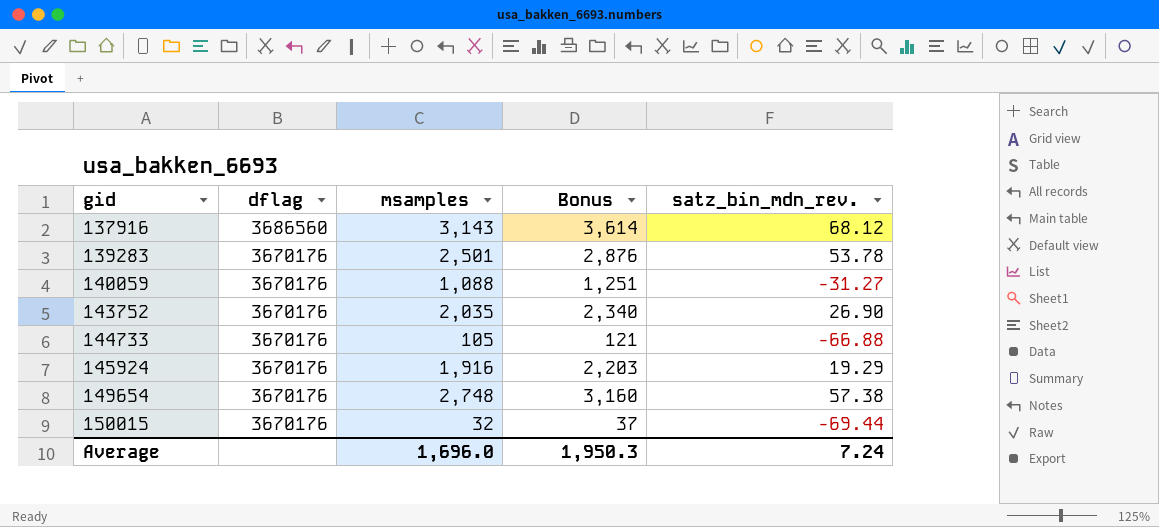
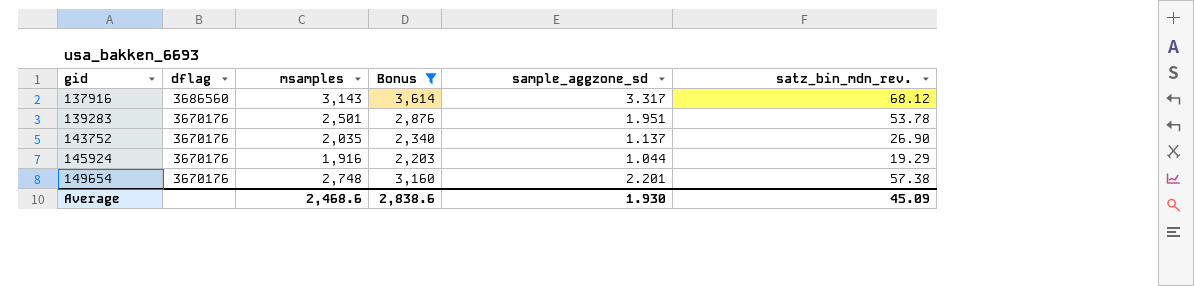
filter: none -> Bonus >= 2,203
column sample_aggzone_sd | position: none -> 5
Average | msamples: 1,696.0 -> 2,468.6
Average | Bonus: 1,950.3 -> 2,838.6
Average | satz_bin_mdn_rev.: 7.24 -> 45.09

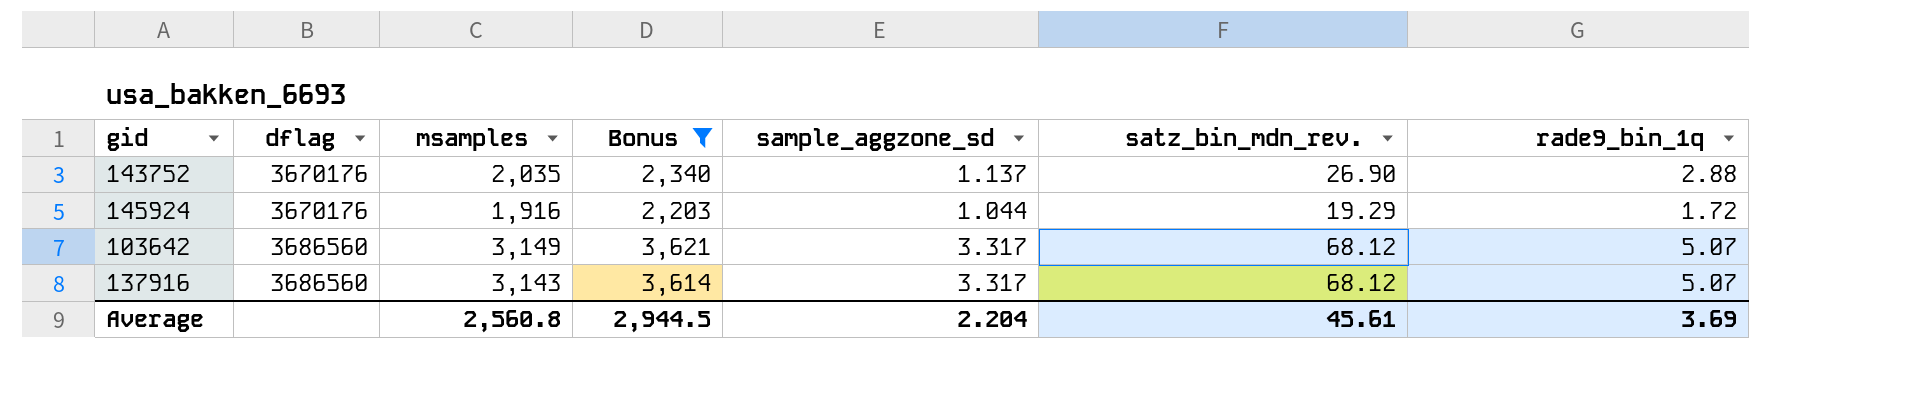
row order: gid ascending -> dflag ascending
column rade9_bin_1q | position: none -> 7
row 139283: 3670176 | 2,501 | 2,876 | 1.951 | 53.78 -> none
row 149654: 3670176 | 2,748 | 3,160 | 2.201 | 57.38 -> none
row 103642: none -> 3686560 | 3,149 | 3,621 | 3.317 | 68.12 | 5.07
Average | msamples: 2,468.6 -> 2,560.8
Average | Bonus: 2,838.6 -> 2,944.5
Average | sample_aggzone_sd: 1.930 -> 2.204
Average | satz_bin_mdn_rev.: 45.09 -> 45.61

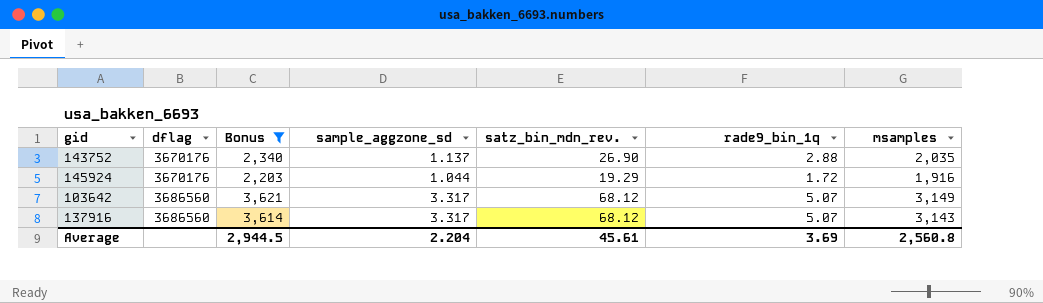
column msamples | position: 3 -> 7

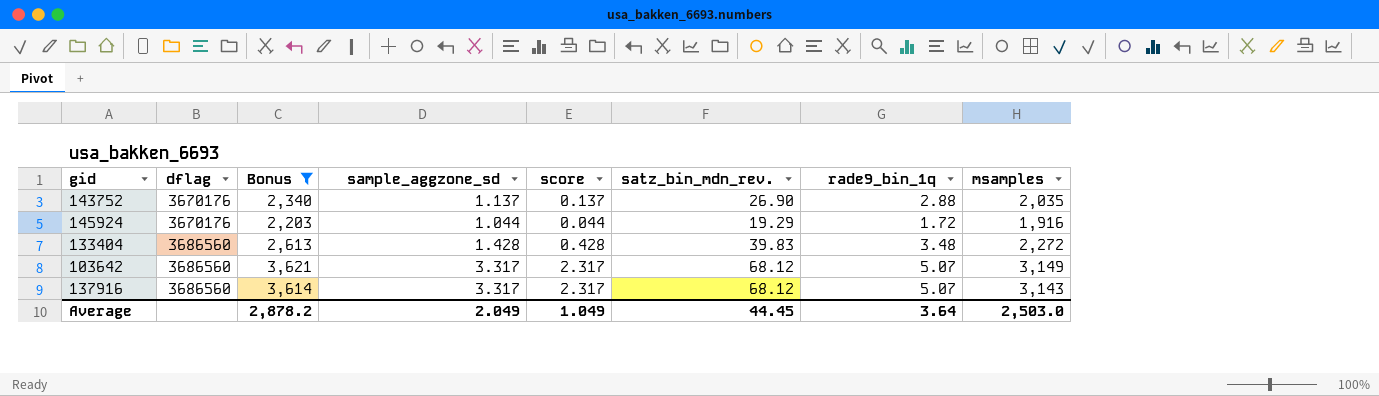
column score | formula: none -> [sample_aggzone_sd] - 1
row 133404: none -> 3686560 | 2,613 | 1.428 | 0.428 | 39.83 | 3.48 | 2,272
Average | Bonus: 2,944.5 -> 2,878.2
Average | sample_aggzone_sd: 2.204 -> 2.049
Average | satz_bin_mdn_rev.: 45.61 -> 44.45
Average | rade9_bin_1q: 3.69 -> 3.64
Average | msamples: 2,560.8 -> 2,503.0

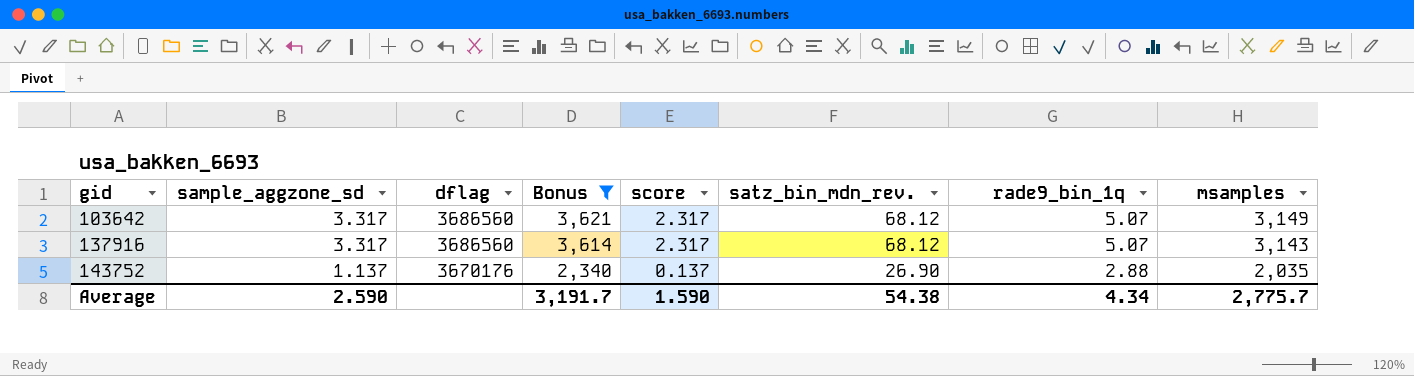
row order: dflag ascending -> gid ascending
column sample_aggzone_sd | position: 4 -> 2
row 145924: 3670176 | 2,203 | 1.044 | 0.044 | 19.29 | 1.72 | 1,916 -> none
row 133404: 3686560 | 2,613 | 1.428 | 0.428 | 39.83 | 3.48 | 2,272 -> none
Average | sample_aggzone_sd: 2.049 -> 2.590
Average | Bonus: 2,878.2 -> 3,191.7
Average | score: 1.049 -> 1.590
Average | satz_bin_mdn_rev.: 44.45 -> 54.38
Average | rade9_bin_1q: 3.64 -> 4.34
Average | msamples: 2,503.0 -> 2,775.7

